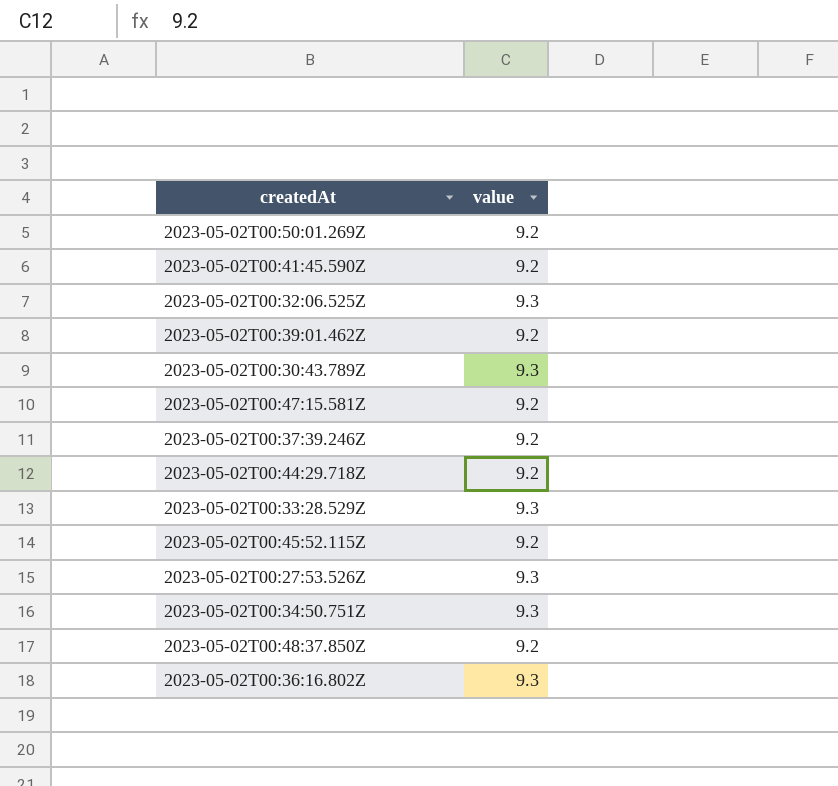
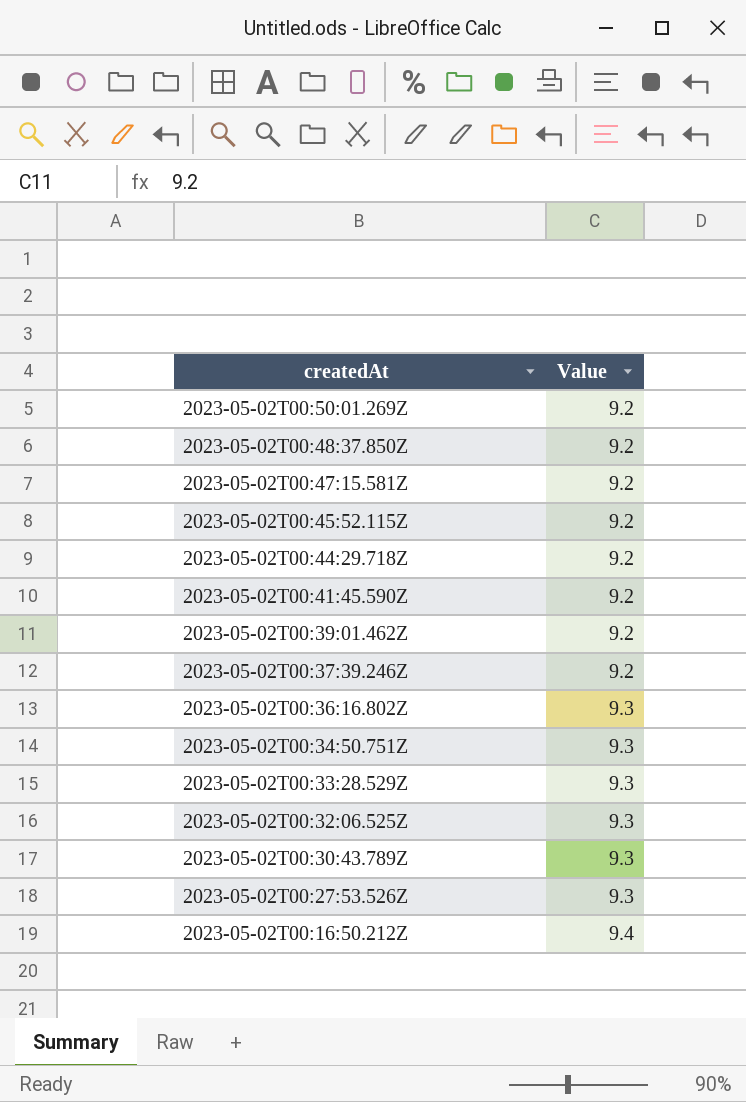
row order: none -> createdAt descending
column name: value -> Value
row 2023-05-02T00:16:50.212Z: none -> 9.4

